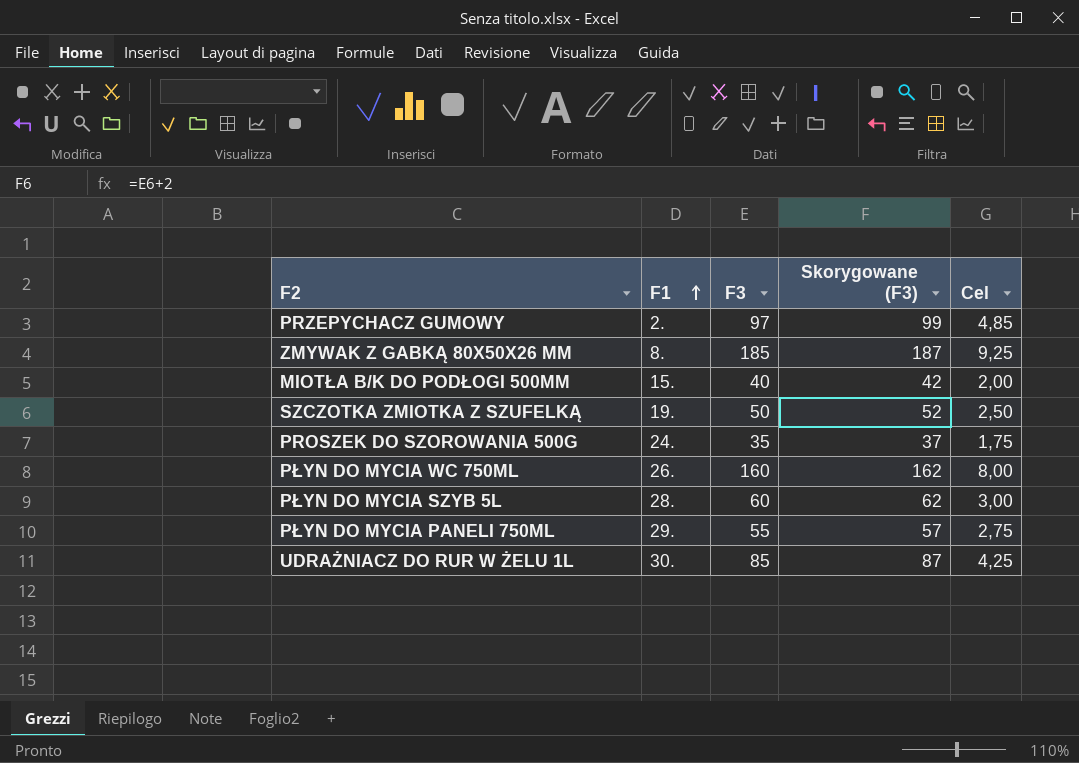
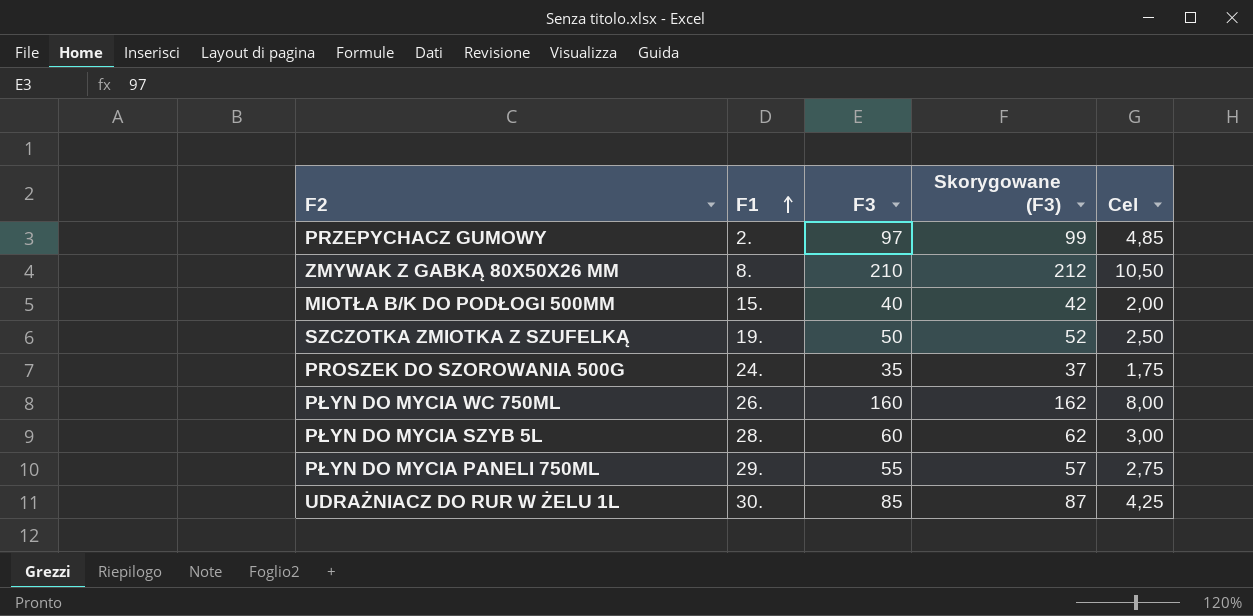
ZMYWAK Z GABKĄ 80X50X26 MM | F3: 185 -> 210
ZMYWAK Z GABKĄ 80X50X26 MM | Skorygowane (F3): 187 -> 212
ZMYWAK Z GABKĄ 80X50X26 MM | Cel: 9,25 -> 10,50

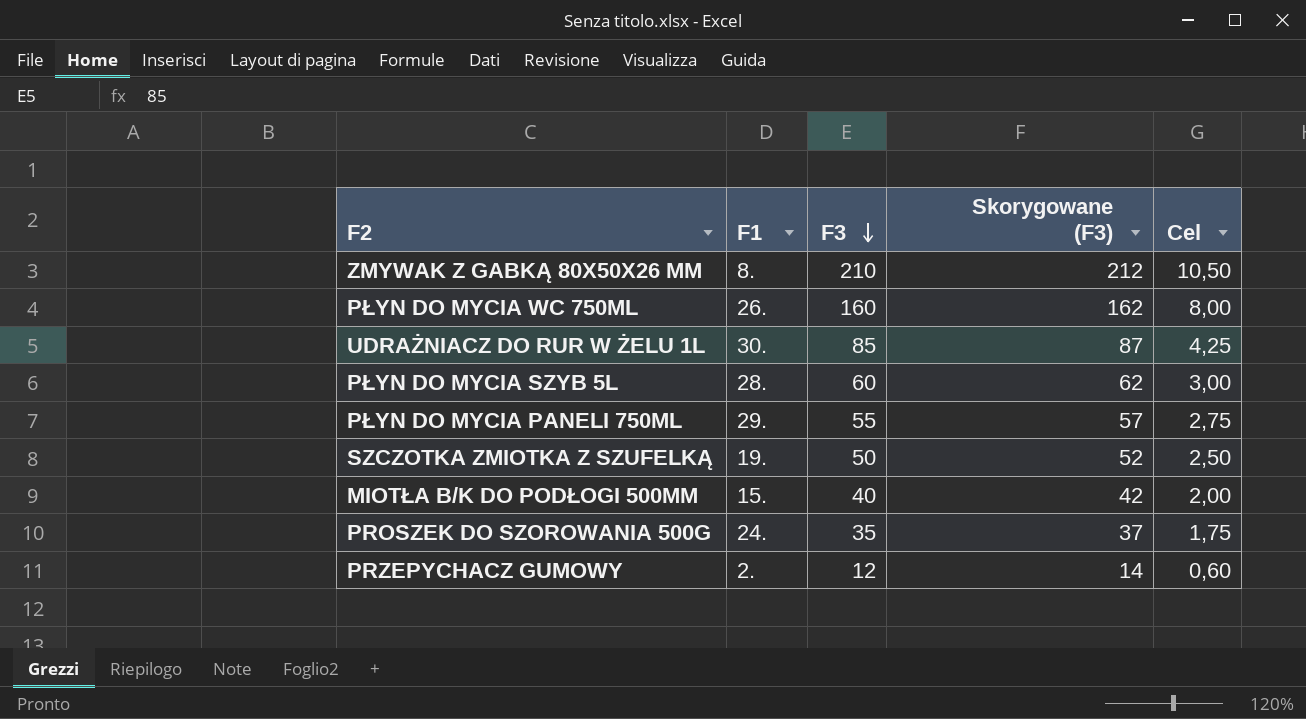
row order: F1 ascending -> F3 descending
PRZEPYCHACZ GUMOWY | F3: 97 -> 12
PRZEPYCHACZ GUMOWY | Skorygowane (F3): 99 -> 14
PRZEPYCHACZ GUMOWY | Cel: 4,85 -> 0,60

